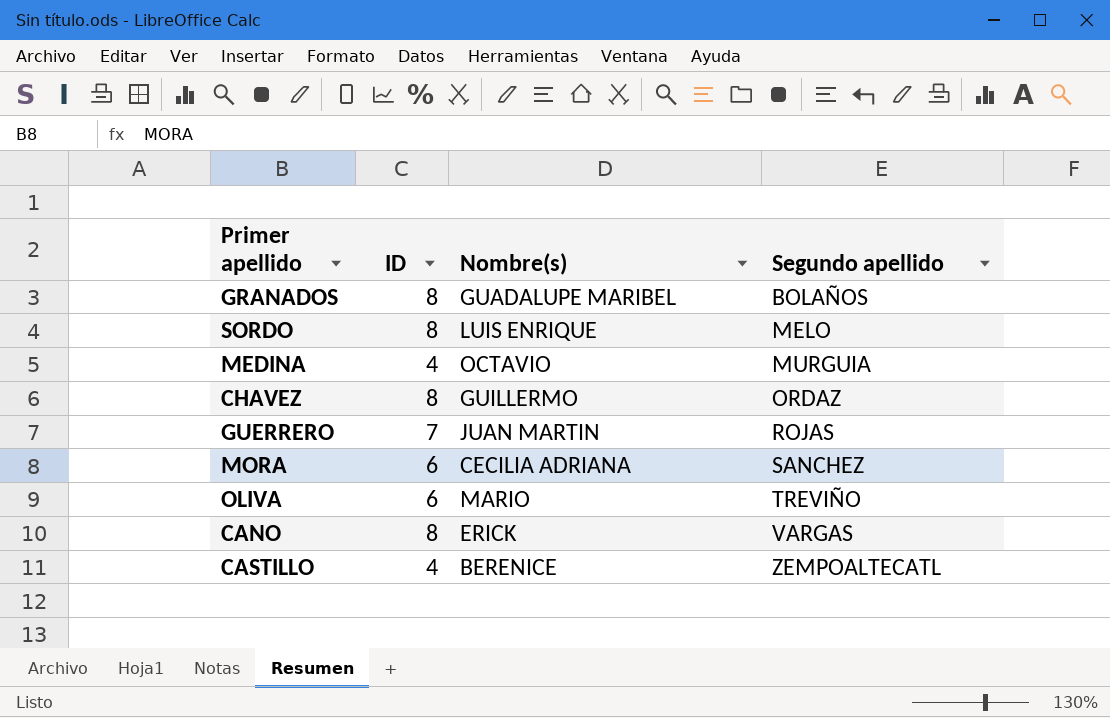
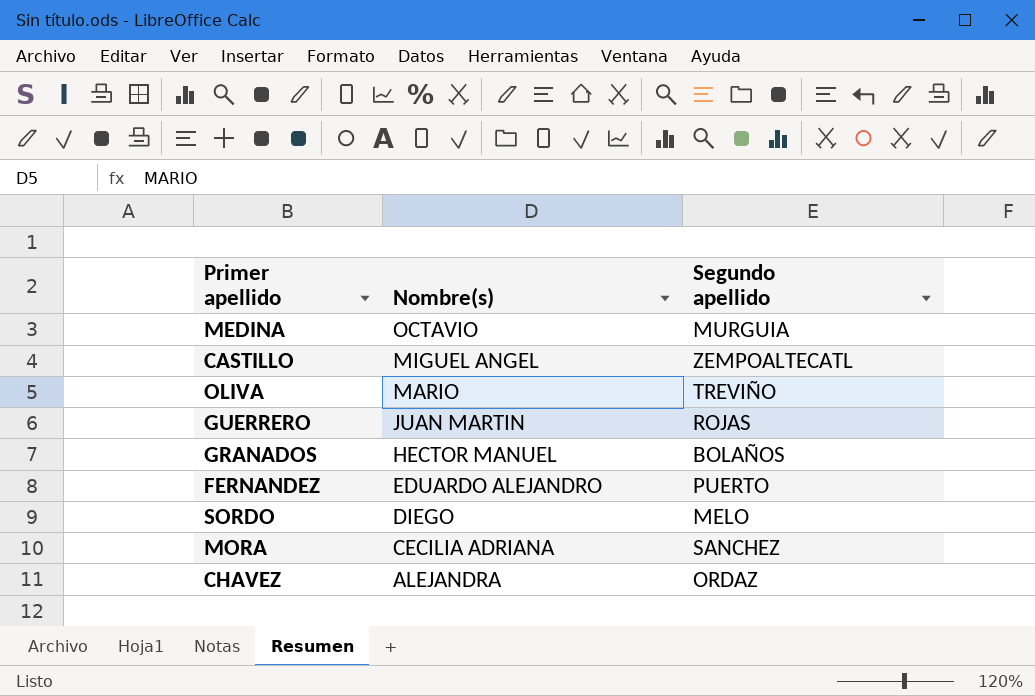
row order: Segundo apellido ascending -> Nombre(s) descending
column ID | position: 2 -> none
row CANO: 8 | ERICK | VARGAS -> none
CASTILLO | Nombre(s): BERENICE -> MIGUEL ANGEL
GRANADOS | Nombre(s): GUADALUPE MARIBEL -> HECTOR MANUEL
row FERNANDEZ: none -> EDUARDO ALEJANDRO | PUERTO
SORDO | Nombre(s): LUIS ENRIQUE -> DIEGO
CHAVEZ | Nombre(s): GUILLERMO -> ALEJANDRA

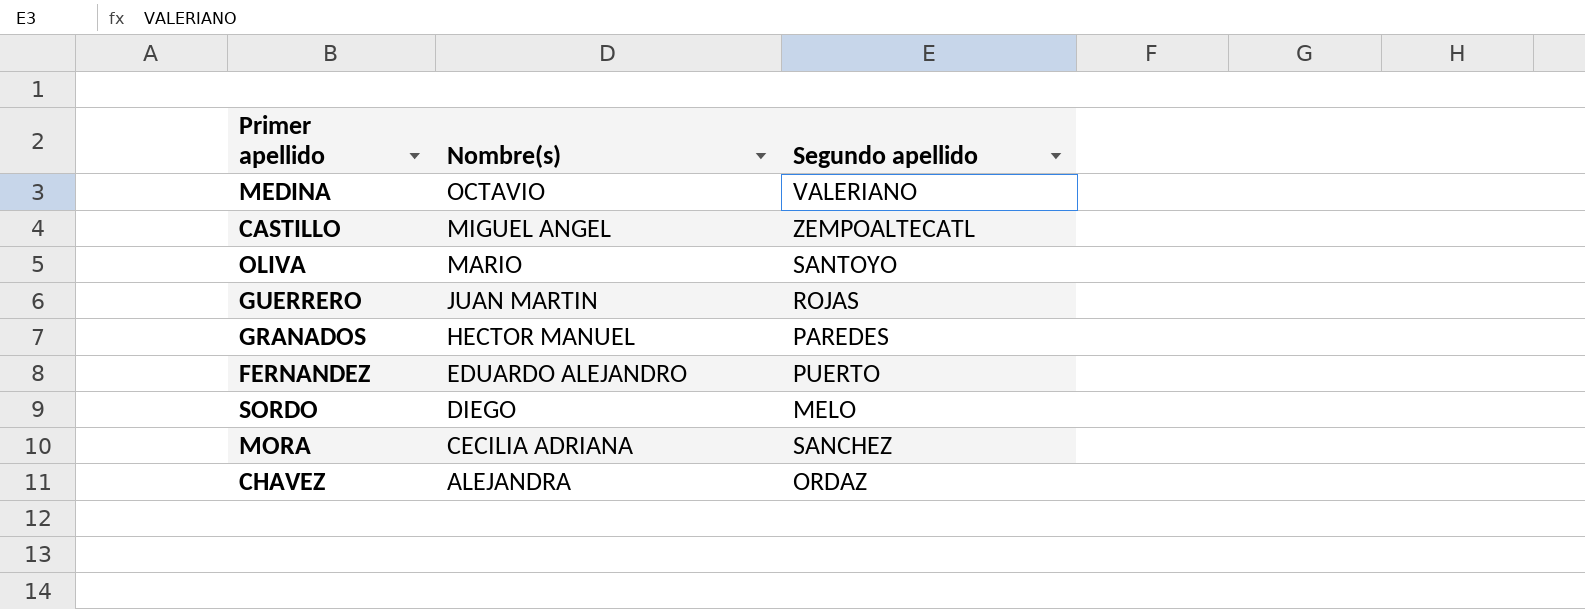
MEDINA | Segundo apellido: MURGUIA -> VALERIANO
OLIVA | Segundo apellido: TREVIÑO -> SANTOYO
GRANADOS | Segundo apellido: BOLAÑOS -> PAREDES

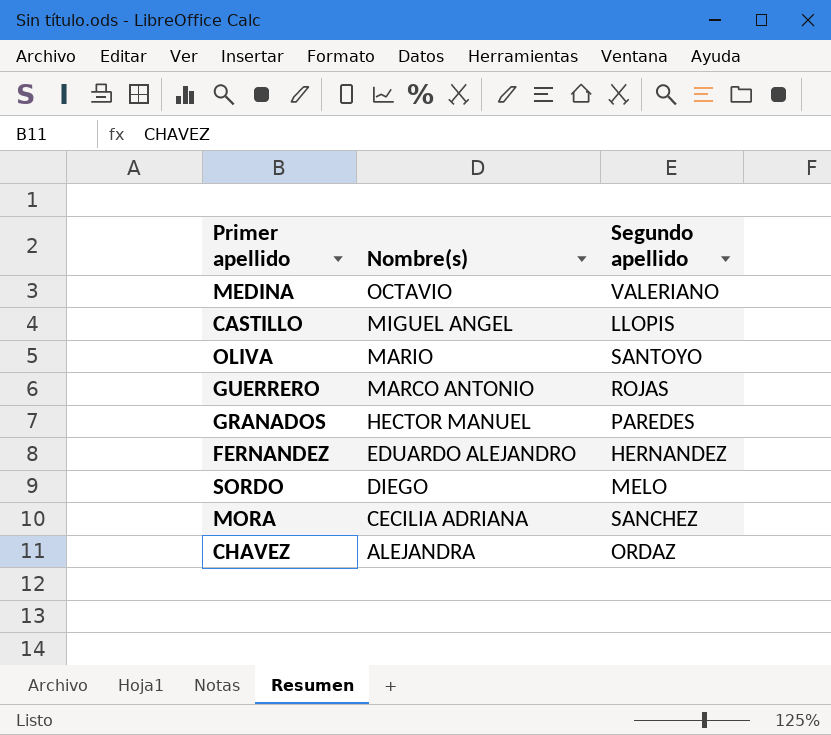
CASTILLO | Segundo apellido: ZEMPOALTECATL -> LLOPIS
GUERRERO | Nombre(s): JUAN MARTIN -> MARCO ANTONIO
FERNANDEZ | Segundo apellido: PUERTO -> HERNANDEZ

